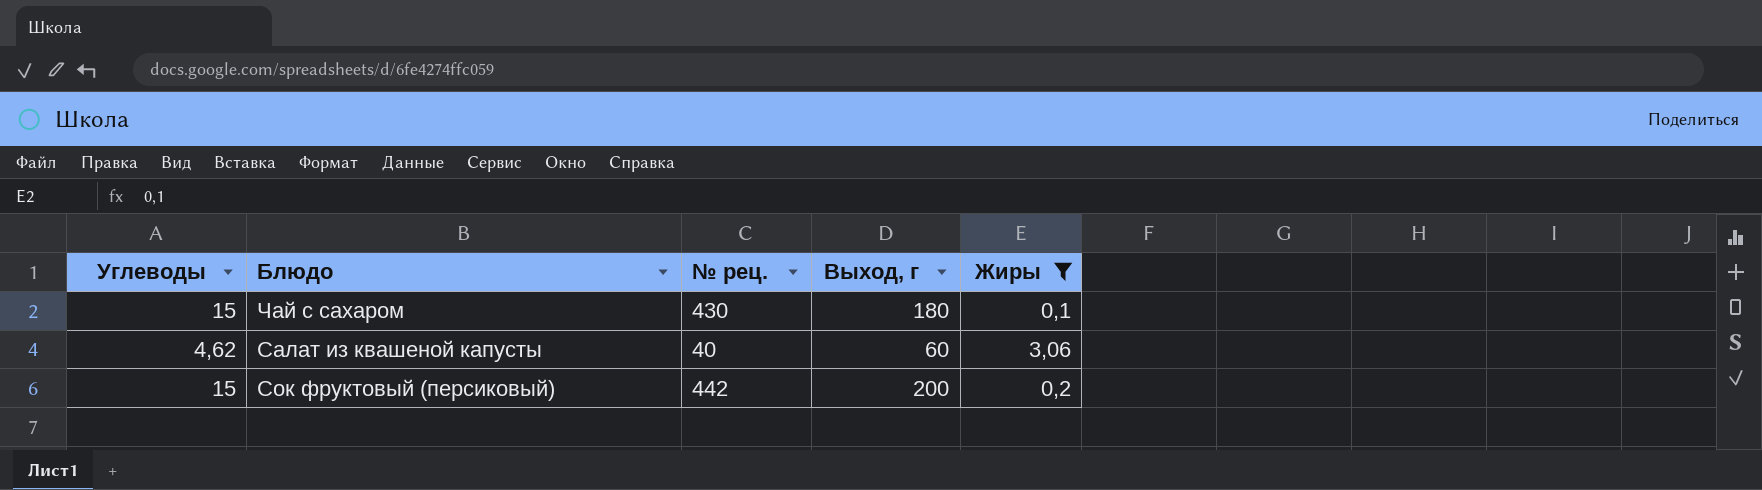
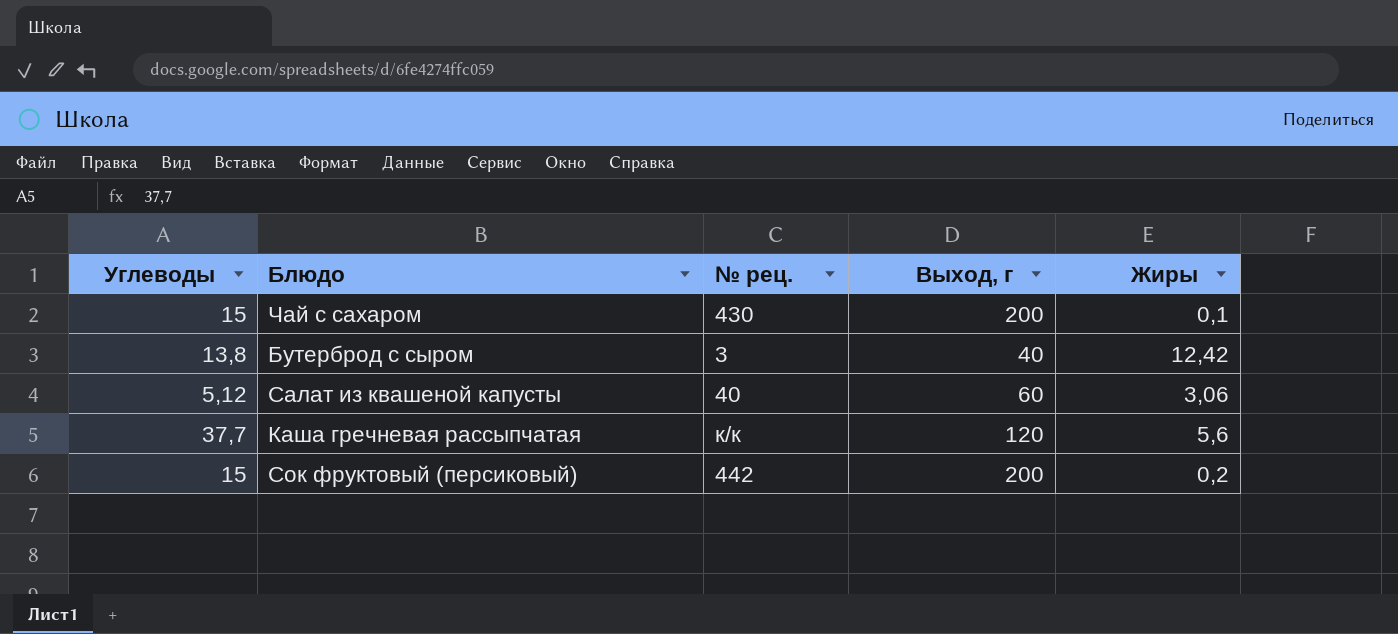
filter: Жиры <= 3,06 -> none
Чай с сахаром | Выход, г: 180 -> 200
Салат из квашеной капусты | Углеводы: 4,62 -> 5,12

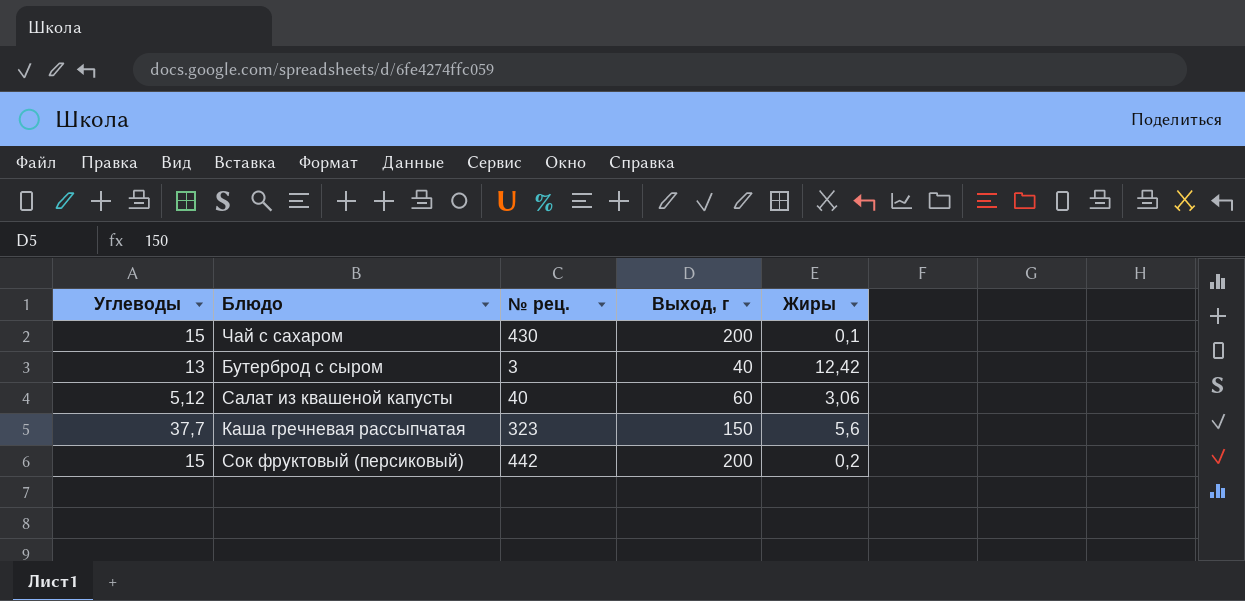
Бутерброд с сыром | Углеводы: 13,8 -> 13
Каша гречневая рассыпчатая | № рец.: к/к -> 323
Каша гречневая рассыпчатая | Выход, г: 120 -> 150

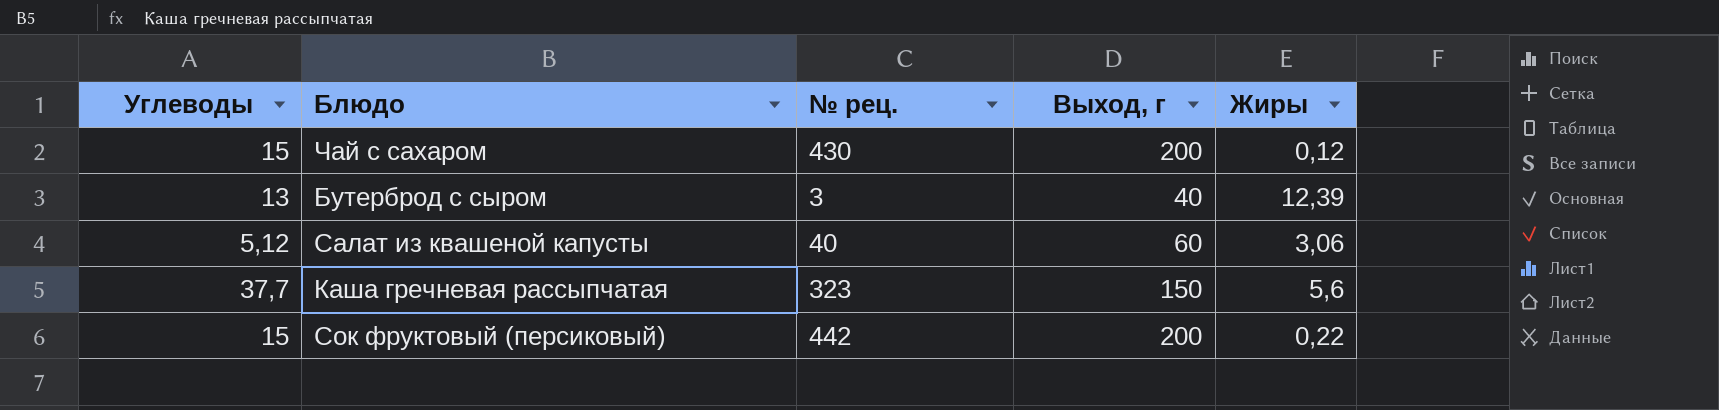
Чай с сахаром | Жиры: 0,1 -> 0,12
Бутерброд с сыром | Жиры: 12,42 -> 12,39
Сок фруктовый (персиковый) | Жиры: 0,2 -> 0,22

